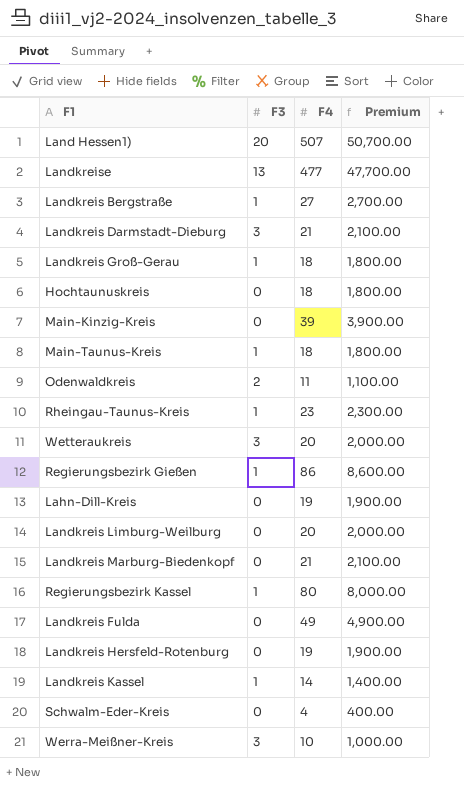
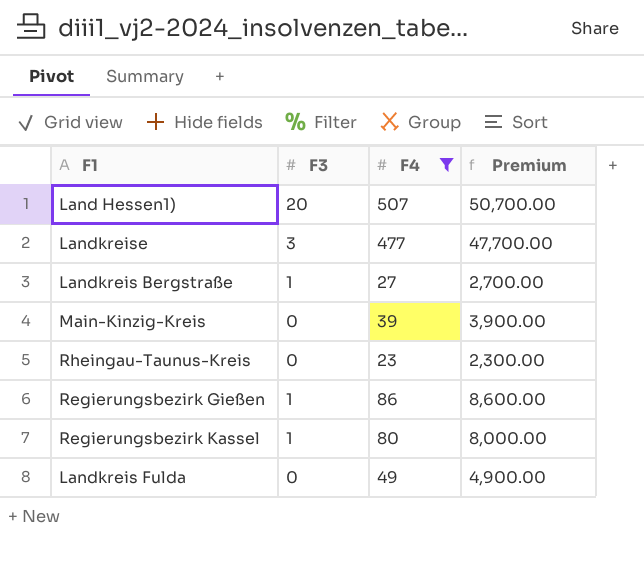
filter: none -> F4 >= 23
Landkreise | F3: 13 -> 3
Rheingau-Taunus-Kreis | F3: 1 -> 0

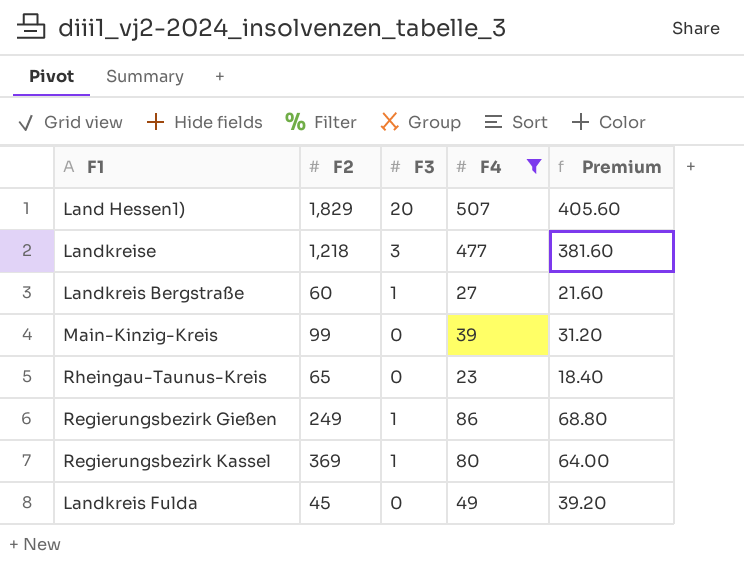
column F2 | position: none -> 2
column Premium | formula: [F4] * 100 -> [F4] * 0.8

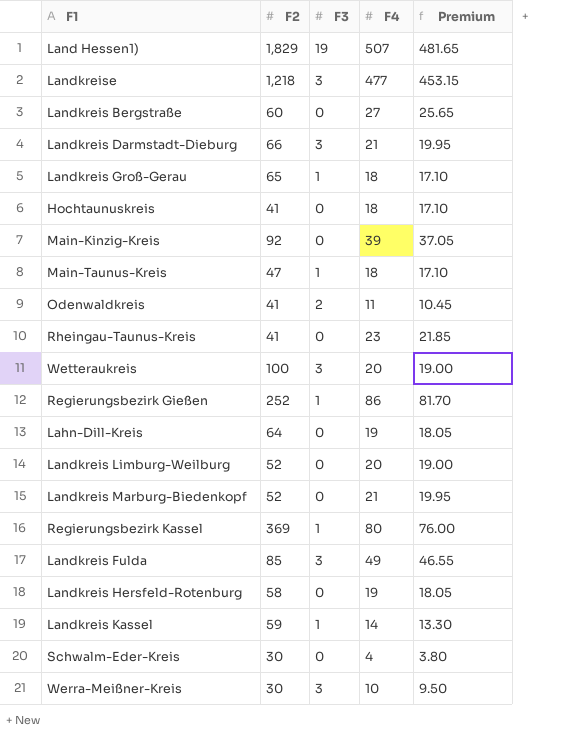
filter: F4 >= 23 -> none
column Premium | formula: [F4] * 0.8 -> [F4] * 0.95
Land Hessen1) | F3: 20 -> 19
Landkreis Bergstraße | F3: 1 -> 0
Main-Kinzig-Kreis | F2: 99 -> 92
Rheingau-Taunus-Kreis | F2: 65 -> 41
Regierungsbezirk Gießen | F2: 249 -> 252
Landkreis Fulda | F2: 45 -> 85
Landkreis Fulda | F3: 0 -> 3

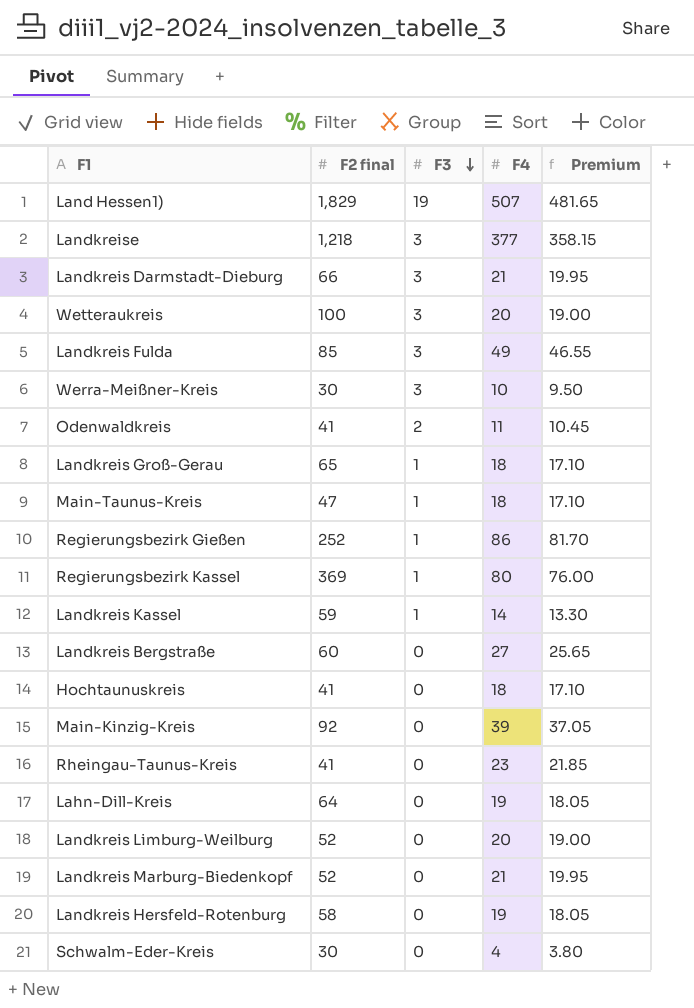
row order: none -> F3 descending
column name: F2 -> F2 final
Landkreise | F4: 477 -> 377
Landkreise | Premium: 453.15 -> 358.15

